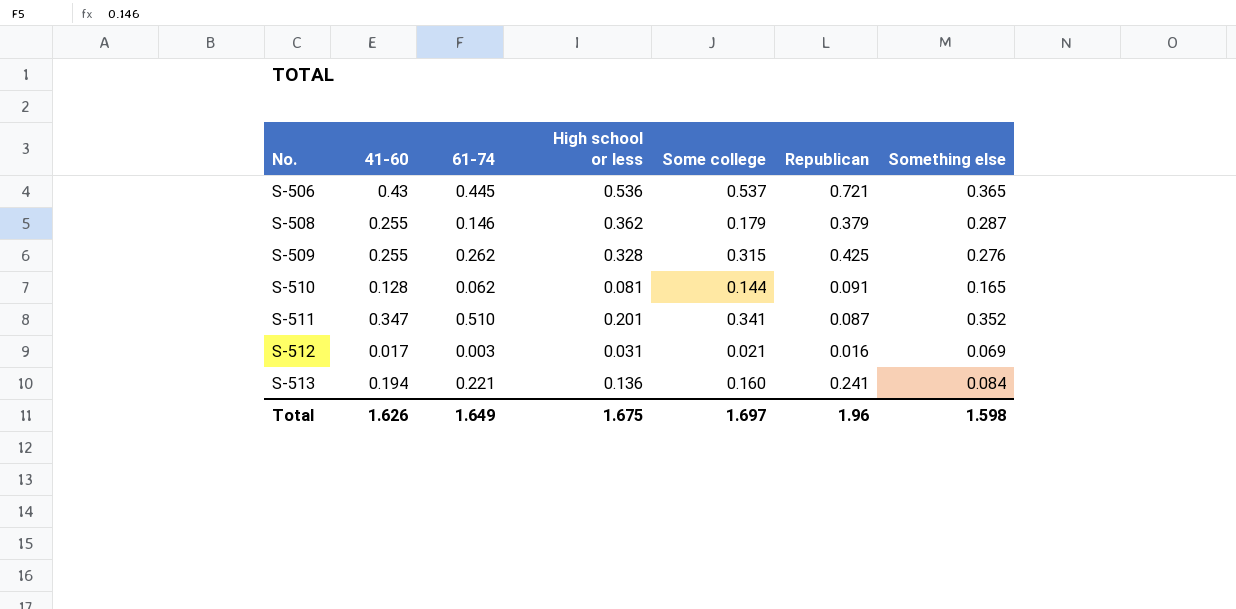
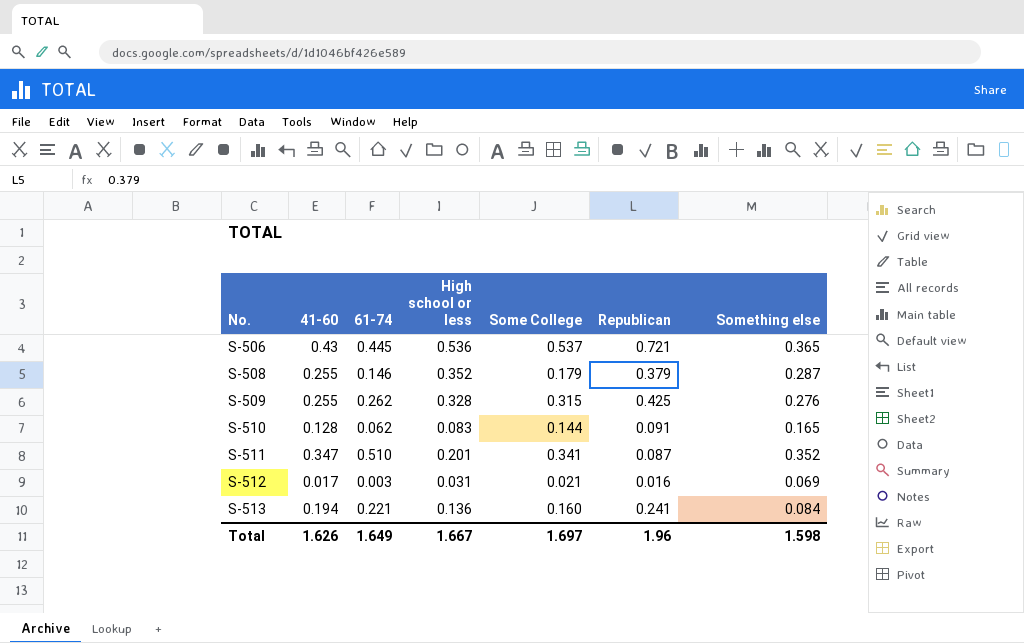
column name: Some college -> Some College
S-508 | High school or less: 0.362 -> 0.352
S-510 | High school or less: 0.081 -> 0.083
Total | High school or less: 1.675 -> 1.667

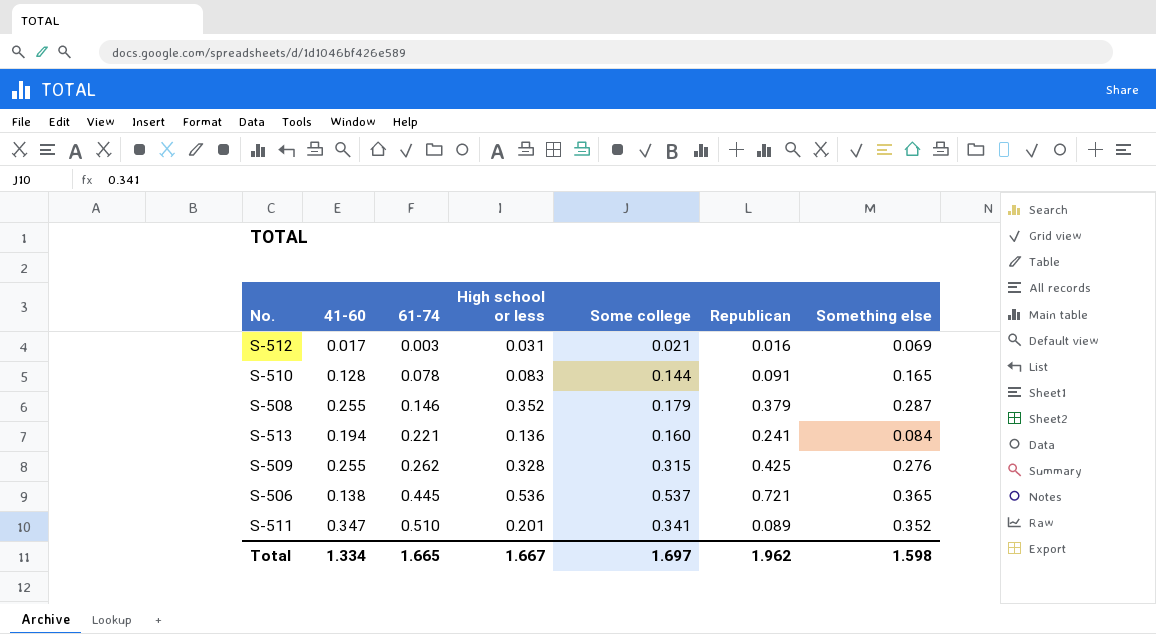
row order: No. ascending -> 61-74 ascending
column name: Some College -> Some college
S-510 | 61-74: 0.062 -> 0.078
S-506 | 41-60: 0.43 -> 0.138
S-511 | Republican: 0.087 -> 0.089
Total | 41-60: 1.626 -> 1.334
Total | 61-74: 1.649 -> 1.665
Total | Republican: 1.96 -> 1.962

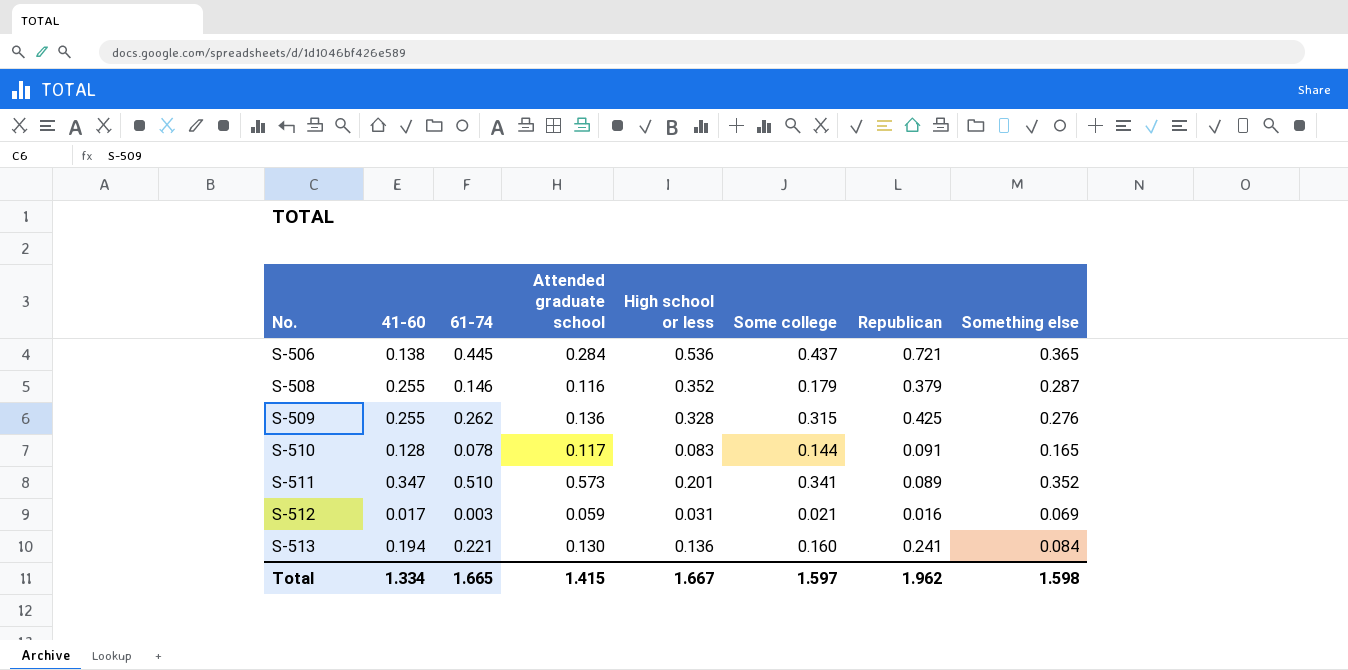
row order: 61-74 ascending -> No. ascending
column Attended graduate school | position: none -> 4
S-506 | Some college: 0.537 -> 0.437
Total | Some college: 1.697 -> 1.597

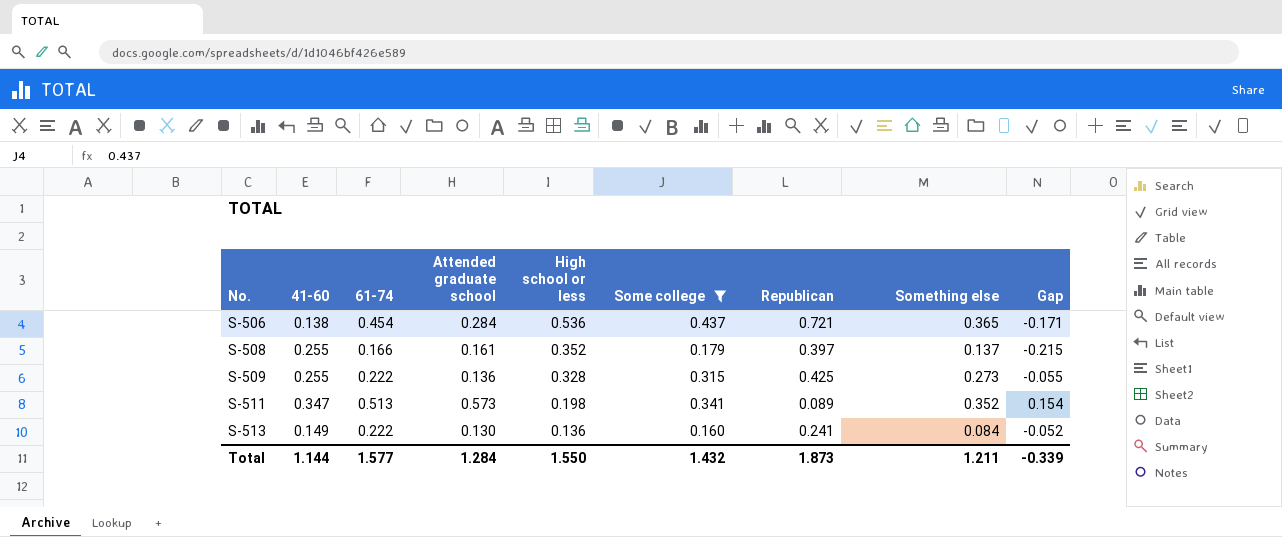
filter: none -> Some college >= 0.160
column Gap | formula: none -> [Something else] - [High school or less]
S-506 | 61-74: 0.445 -> 0.454
S-508 | 61-74: 0.146 -> 0.166
S-508 | Attended graduate school: 0.116 -> 0.161
S-508 | Republican: 0.379 -> 0.397
S-508 | Something else: 0.287 -> 0.137
S-509 | 61-74: 0.262 -> 0.222
S-509 | Something else: 0.276 -> 0.273
S-511 | 61-74: 0.510 -> 0.513
S-511 | High school or less: 0.201 -> 0.198
S-513 | 41-60: 0.194 -> 0.149
S-513 | 61-74: 0.221 -> 0.222
Total | 41-60: 1.334 -> 1.144
Total | 61-74: 1.665 -> 1.577
Total | Attended graduate school: 1.415 -> 1.284
Total | High school or less: 1.667 -> 1.550
Total | Some college: 1.597 -> 1.432
Total | Republican: 1.962 -> 1.873
Total | Something else: 1.598 -> 1.211

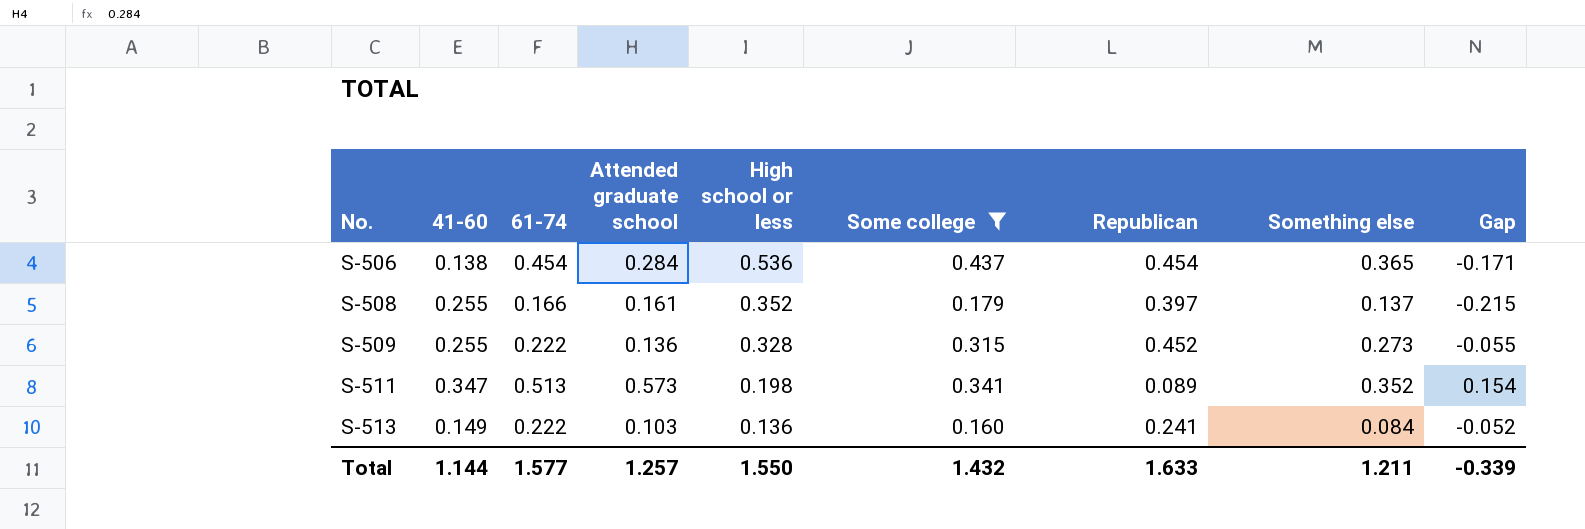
S-506 | Republican: 0.721 -> 0.454
S-509 | Republican: 0.425 -> 0.452
S-513 | Attended graduate school: 0.130 -> 0.103
Total | Attended graduate school: 1.284 -> 1.257
Total | Republican: 1.873 -> 1.633

